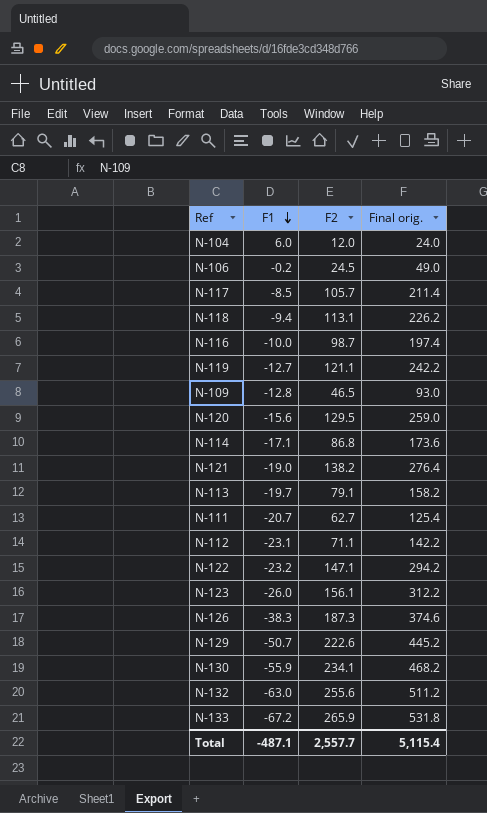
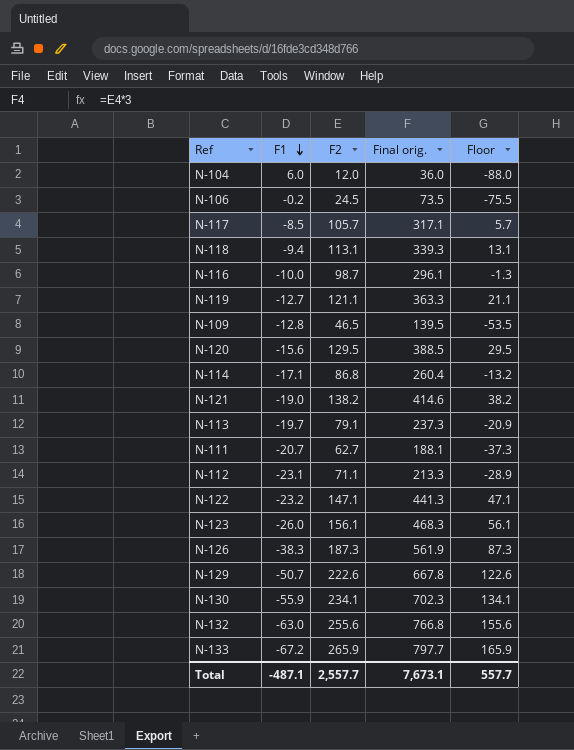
column Final orig. | formula: [F2] * 2 -> [F2] * 3
column Floor | formula: none -> [F2] - 100
Total | Final orig.: 5,115.4 -> 7,673.1

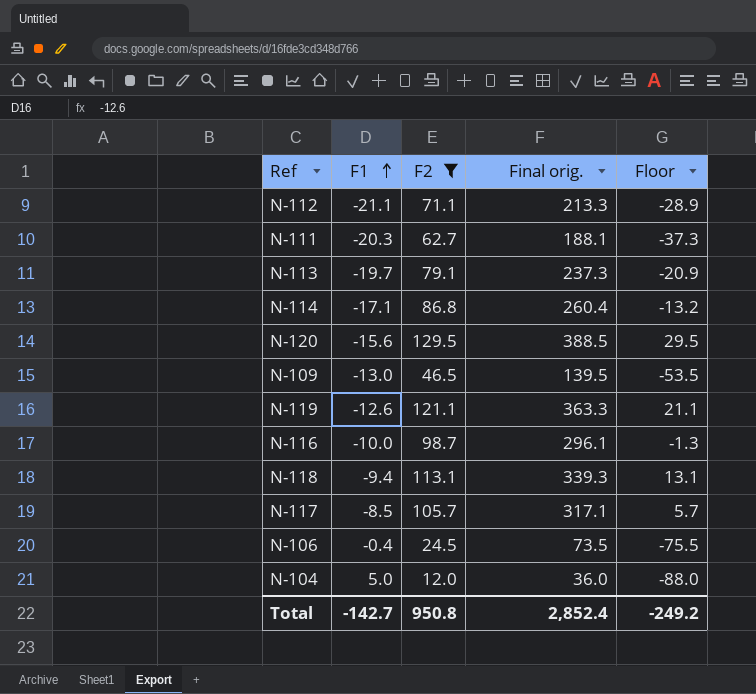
filter: none -> F2 <= 129.5
row order: F1 descending -> F1 ascending
N-112 | F1: -23.1 -> -21.1
N-111 | F1: -20.7 -> -20.3
N-109 | F1: -12.8 -> -13.0
N-119 | F1: -12.7 -> -12.6
N-106 | F1: -0.2 -> -0.4
N-104 | F1: 6.0 -> 5.0
Total | F1: -487.1 -> -142.7
Total | F2: 2,557.7 -> 950.8
Total | Final orig.: 7,673.1 -> 2,852.4
Total | Floor: 557.7 -> -249.2

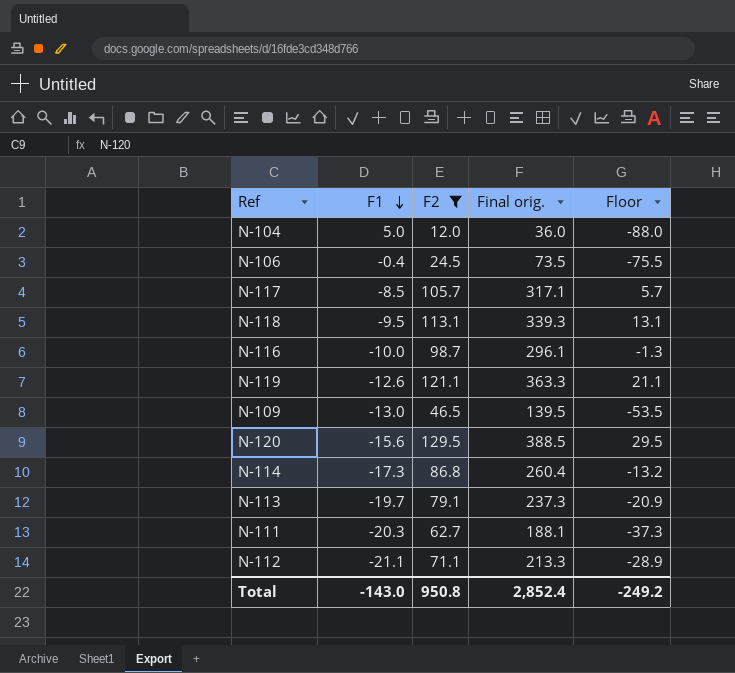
row order: F1 ascending -> F1 descending
N-118 | F1: -9.4 -> -9.5
N-114 | F1: -17.1 -> -17.3
Total | F1: -142.7 -> -143.0

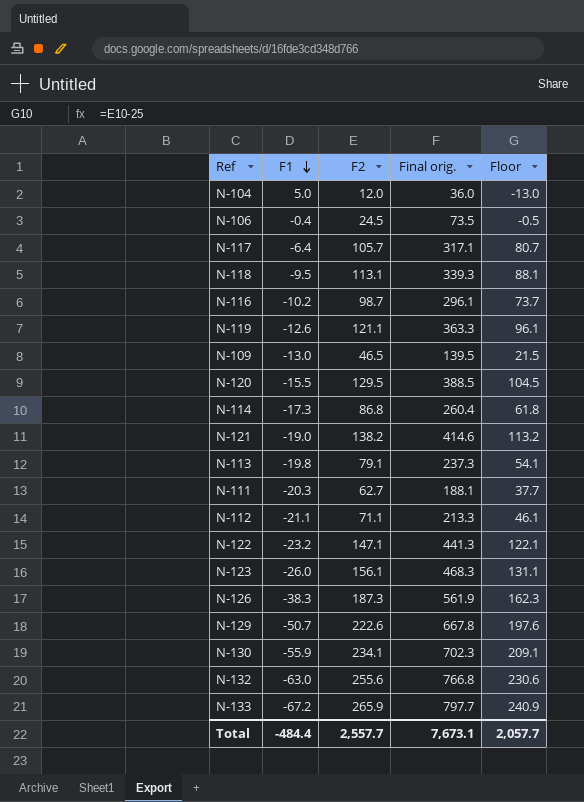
filter: F2 <= 129.5 -> none
column Floor | formula: [F2] - 100 -> [F2] - 25
N-117 | F1: -8.5 -> -6.4
N-116 | F1: -10.0 -> -10.2
N-120 | F1: -15.6 -> -15.5
N-113 | F1: -19.7 -> -19.8
Total | F1: -143.0 -> -484.4
Total | F2: 950.8 -> 2,557.7
Total | Final orig.: 2,852.4 -> 7,673.1
Total | Floor: -249.2 -> 2,057.7

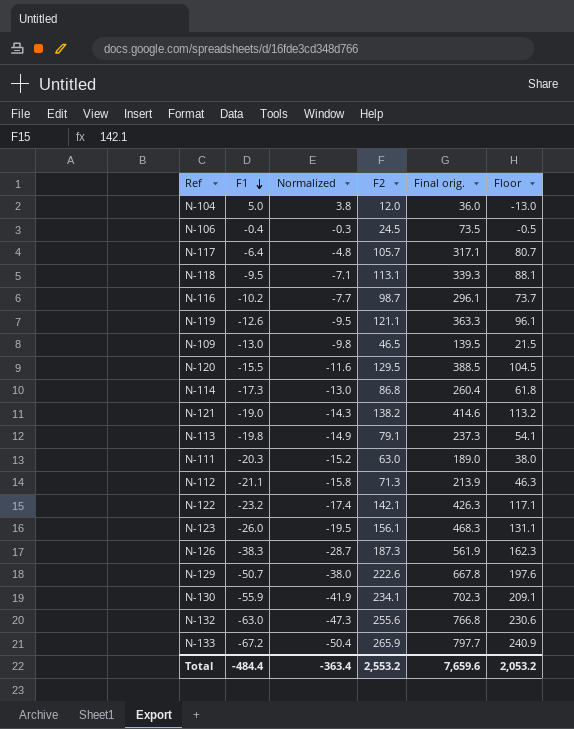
column Normalized | formula: none -> [F1] * 0.75
N-111 | F2: 62.7 -> 63.0
N-111 | Final orig.: 188.1 -> 189.0
N-111 | Floor: 37.7 -> 38.0
N-112 | F2: 71.1 -> 71.3
N-112 | Final orig.: 213.3 -> 213.9
N-112 | Floor: 46.1 -> 46.3
N-122 | F2: 147.1 -> 142.1
N-122 | Final orig.: 441.3 -> 426.3
N-122 | Floor: 122.1 -> 117.1
Total | F2: 2,557.7 -> 2,553.2
Total | Final orig.: 7,673.1 -> 7,659.6
Total | Floor: 2,057.7 -> 2,053.2

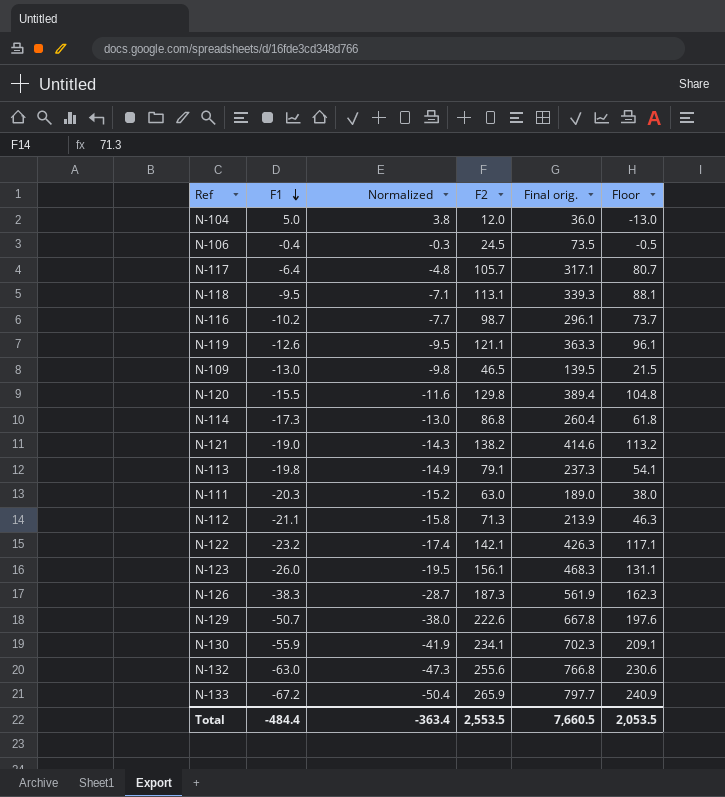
N-120 | F2: 129.5 -> 129.8
N-120 | Final orig.: 388.5 -> 389.4
N-120 | Floor: 104.5 -> 104.8
Total | F2: 2,553.2 -> 2,553.5
Total | Final orig.: 7,659.6 -> 7,660.5
Total | Floor: 2,053.2 -> 2,053.5

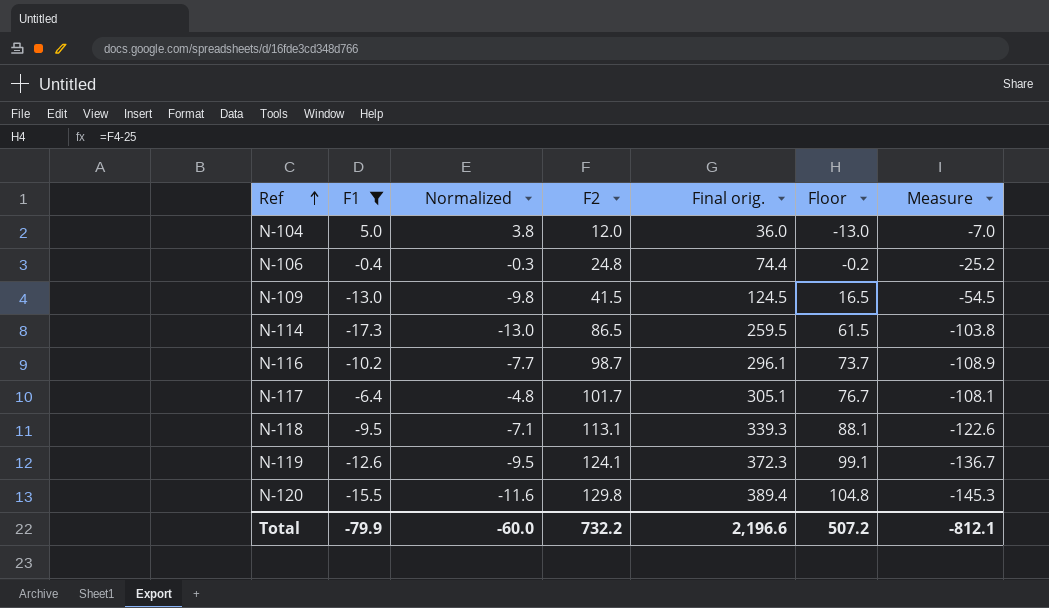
filter: none -> F1 >= -17.3
row order: F1 descending -> Ref ascending
column Measure | formula: none -> [F1] - [F2]
N-106 | F2: 24.5 -> 24.8
N-106 | Final orig.: 73.5 -> 74.4
N-106 | Floor: -0.5 -> -0.2
N-109 | F2: 46.5 -> 41.5
N-109 | Final orig.: 139.5 -> 124.5
N-109 | Floor: 21.5 -> 16.5
N-114 | F2: 86.8 -> 86.5
N-114 | Final orig.: 260.4 -> 259.5
N-114 | Floor: 61.8 -> 61.5
N-117 | F2: 105.7 -> 101.7
N-117 | Final orig.: 317.1 -> 305.1
N-117 | Floor: 80.7 -> 76.7
N-119 | F2: 121.1 -> 124.1
N-119 | Final orig.: 363.3 -> 372.3
N-119 | Floor: 96.1 -> 99.1
Total | F1: -484.4 -> -79.9
Total | Normalized: -363.4 -> -60.0
Total | F2: 2,553.5 -> 732.2
Total | Final orig.: 7,660.5 -> 2,196.6
Total | Floor: 2,053.5 -> 507.2

